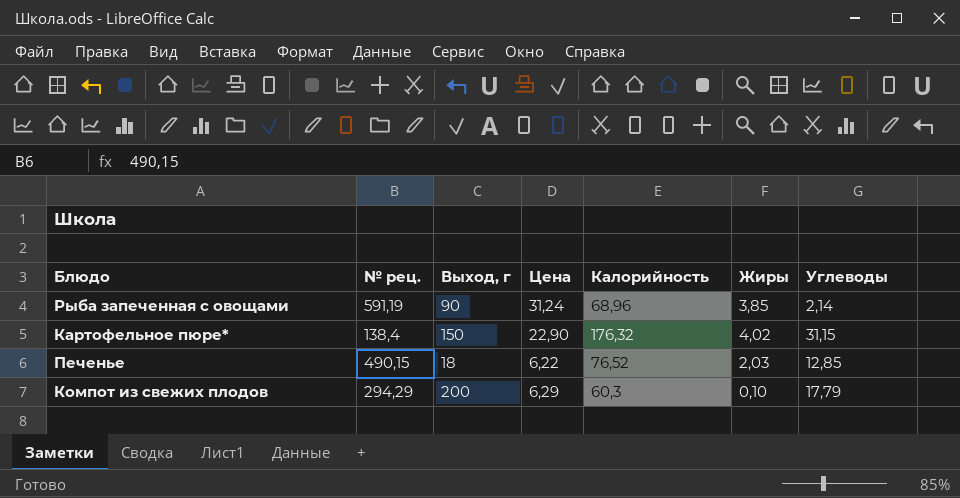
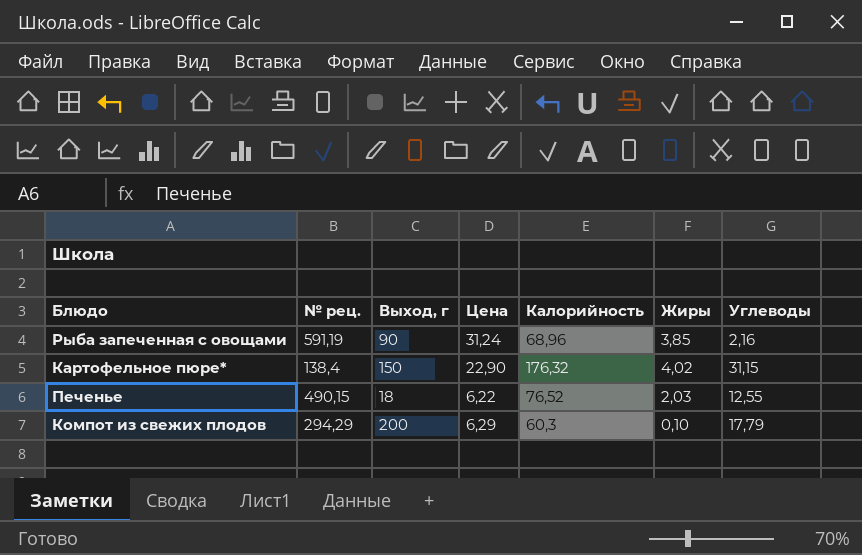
Рыба запеченная с овощами | Углеводы: 2,14 -> 2,16
Печенье | Углеводы: 12,85 -> 12,55

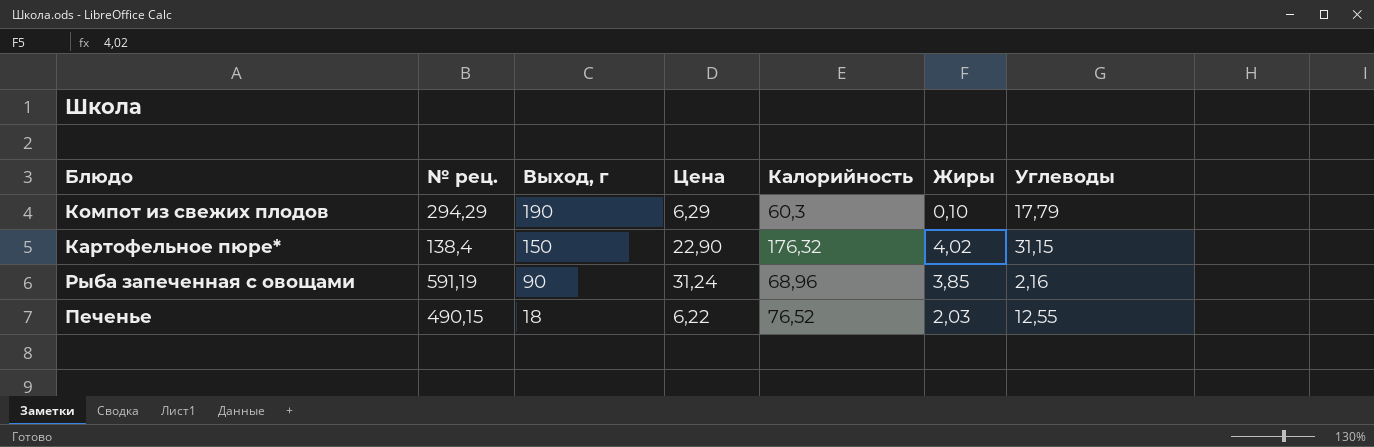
row order: none -> Выход, г descending
Компот из свежих плодов | Выход, г: 200 -> 190

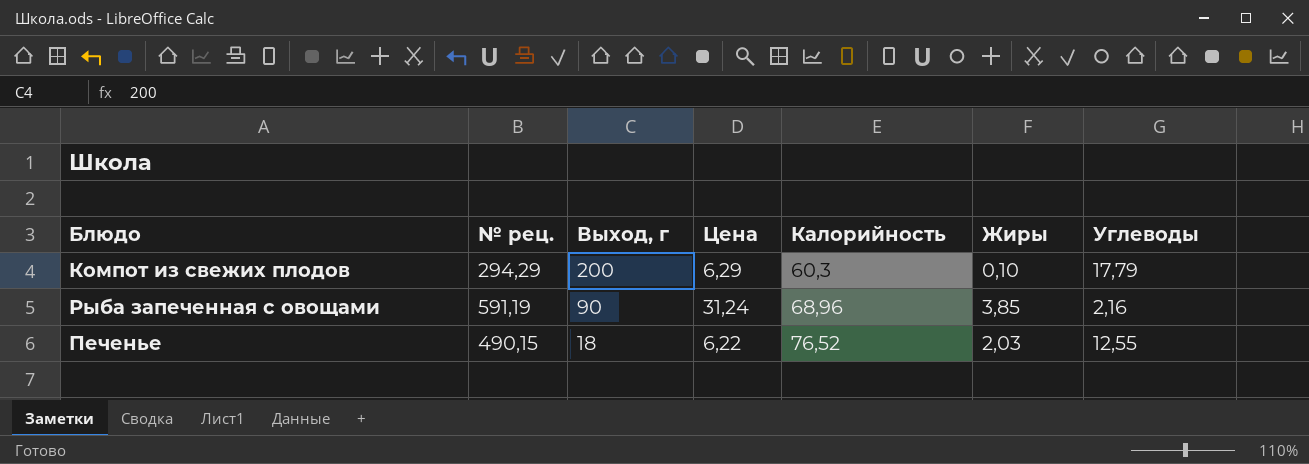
row Картофельное пюре*: 138,4 | 150 | 22,90 | 176,32 | 4,02 | 31,15 -> none
Компот из свежих плодов | Выход, г: 190 -> 200

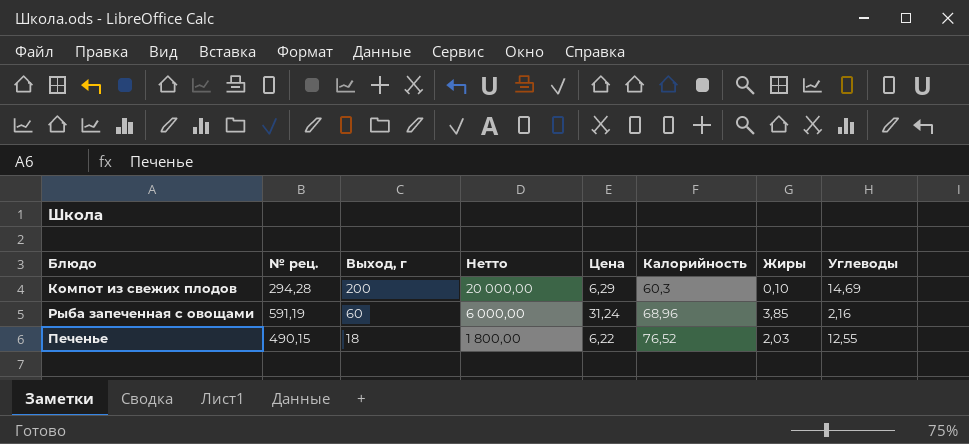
column Нетто | formula: none -> [Выход, г] * 100
Компот из свежих плодов | № рец.: 294,29 -> 294,28
Компот из свежих плодов | Углеводы: 17,79 -> 14,69
Рыба запеченная с овощами | Выход, г: 90 -> 60

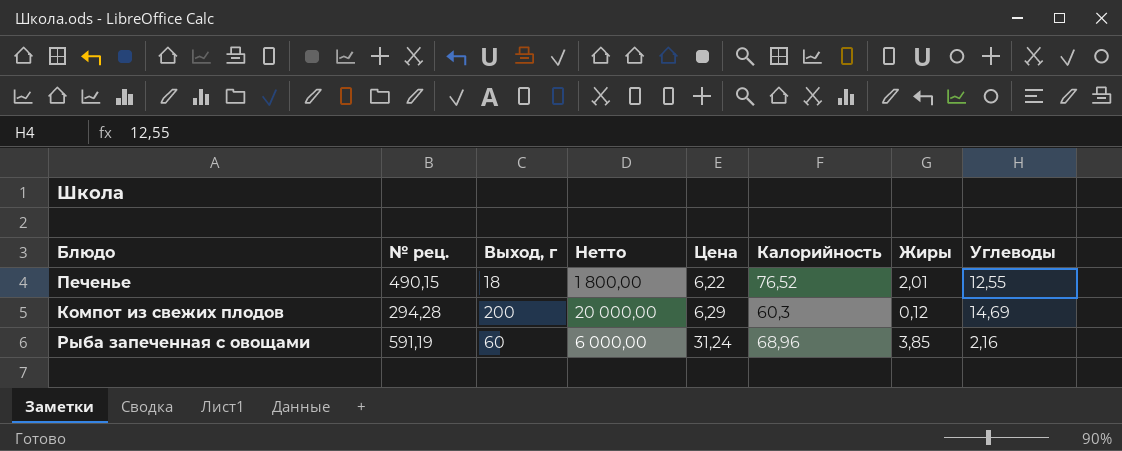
row order: Выход, г descending -> Цена ascending
Печенье | Жиры: 2,03 -> 2,01
Компот из свежих плодов | Жиры: 0,10 -> 0,12

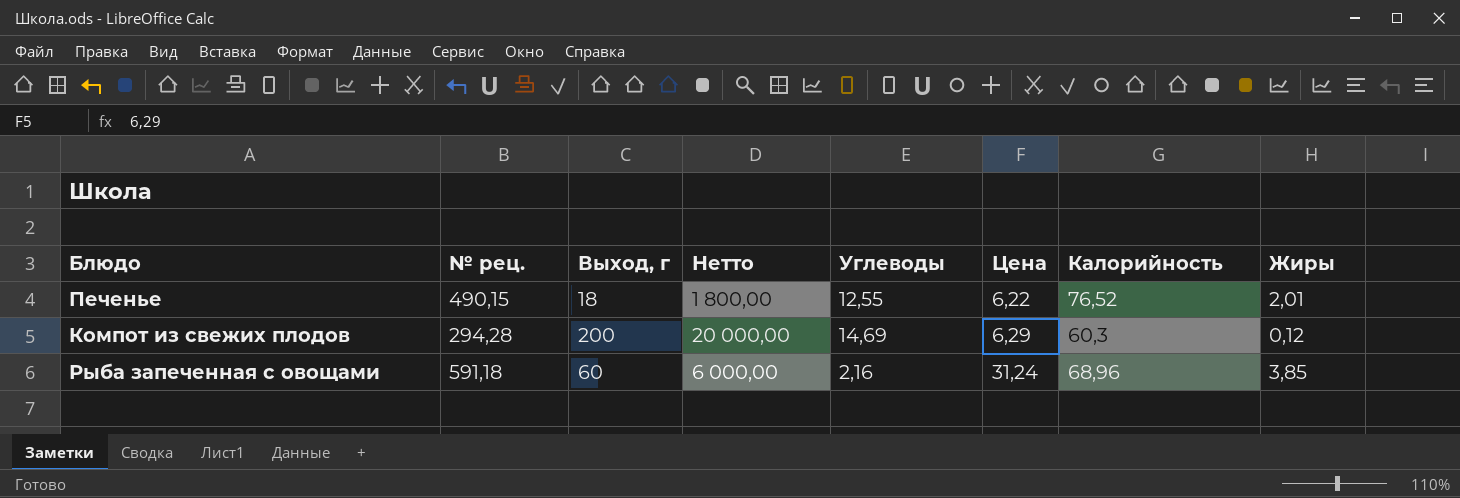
column Углеводы | position: 8 -> 5
Рыба запеченная с овощами | № рец.: 591,19 -> 591,18

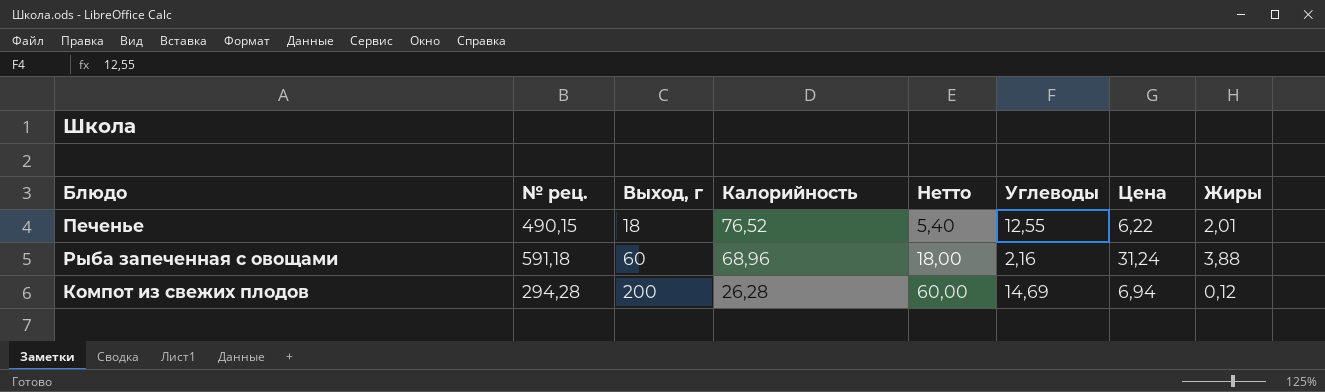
row order: Цена ascending -> Выход, г ascending
column Калорийность | position: 7 -> 4
column Нетто | formula: [Выход, г] * 100 -> [Выход, г] * 0,3
Рыба запеченная с овощами | Жиры: 3,85 -> 3,88
Компот из свежих плодов | Калорийность: 60,3 -> 26,28
Компот из свежих плодов | Цена: 6,29 -> 6,94

